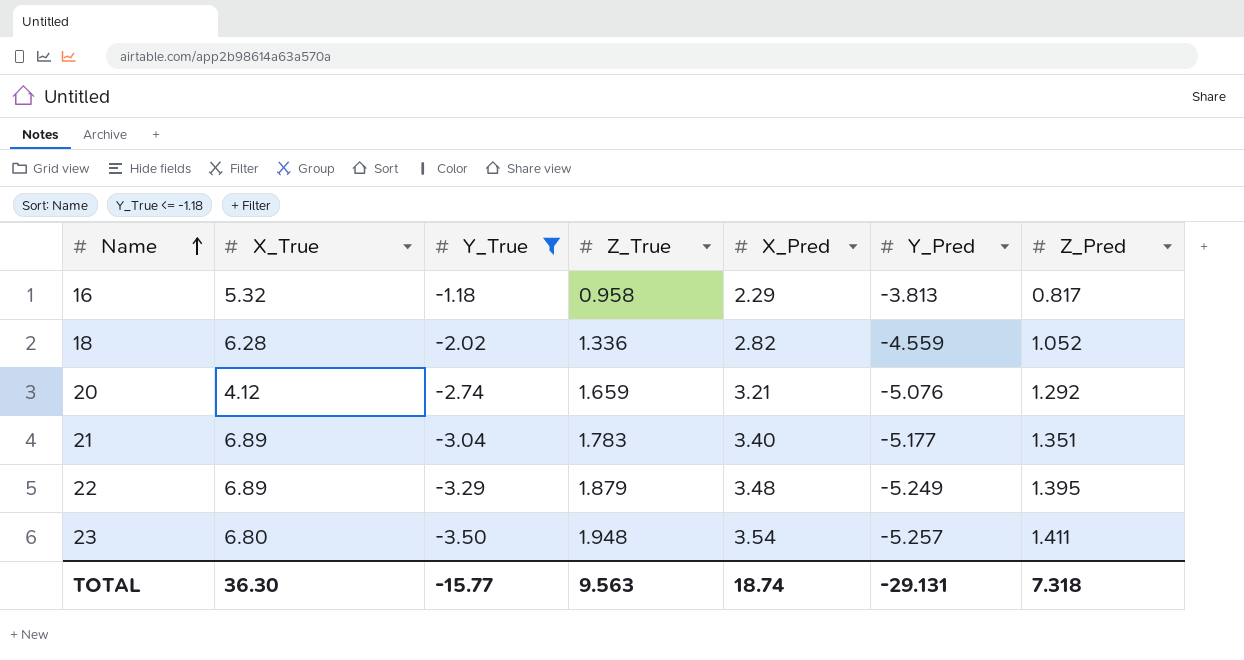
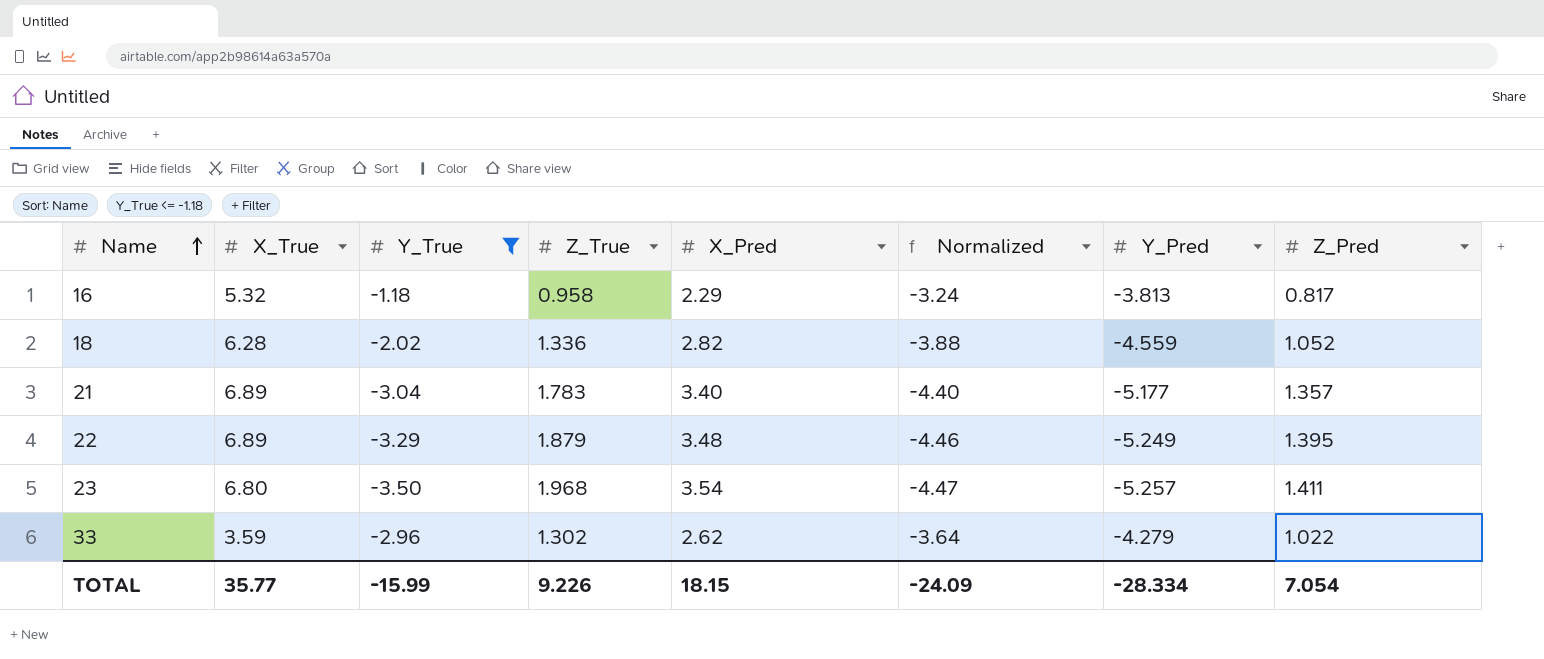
column Normalized | formula: none -> [Y_Pred] * 0.85
row 20: 4.12 | -2.74 | 1.659 | 3.21 | -5.076 | 1.292 -> none
21 | Z_Pred: 1.351 -> 1.357
23 | Z_True: 1.948 -> 1.968
row 33: none -> 3.59 | -2.96 | 1.302 | 2.62 | -3.64 | -4.279 | 1.022
TOTAL | X_True: 36.30 -> 35.77
TOTAL | Y_True: -15.77 -> -15.99
TOTAL | Z_True: 9.563 -> 9.226
TOTAL | X_Pred: 18.74 -> 18.15
TOTAL | Y_Pred: -29.131 -> -28.334
TOTAL | Z_Pred: 7.318 -> 7.054

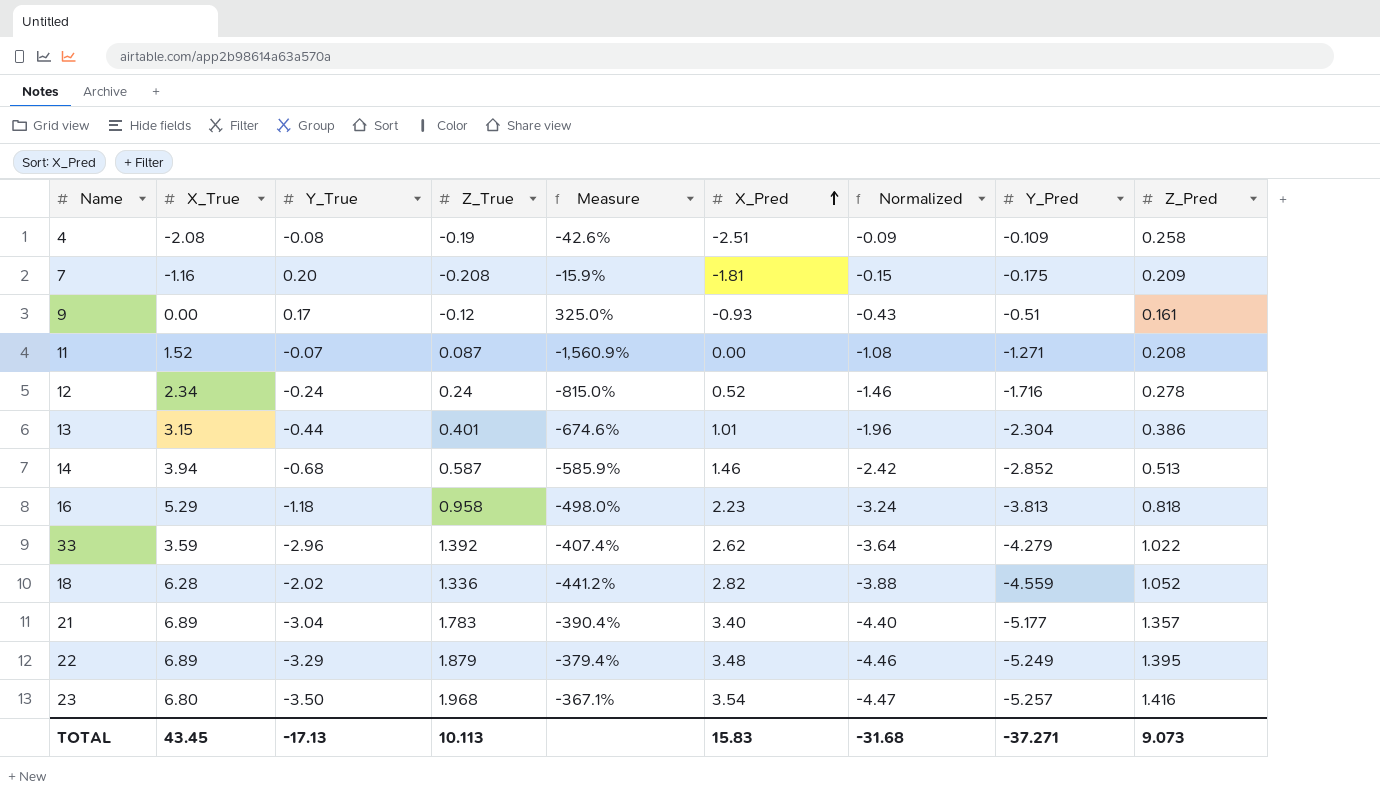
filter: Y_True <= -1.18 -> none
row order: Name ascending -> X_Pred ascending
column Measure | formula: none -> ([Y_Pred] - [Z_True]) / [Z_True]
16 | X_True: 5.32 -> 5.29
16 | X_Pred: 2.29 -> 2.23
16 | Z_Pred: 0.817 -> 0.818
33 | Z_True: 1.302 -> 1.392
23 | Z_Pred: 1.411 -> 1.416
TOTAL | X_True: 35.77 -> 43.45
TOTAL | Y_True: -15.99 -> -17.13
TOTAL | Z_True: 9.226 -> 10.113
TOTAL | X_Pred: 18.15 -> 15.83
TOTAL | Normalized: -24.09 -> -31.68
TOTAL | Y_Pred: -28.334 -> -37.271
TOTAL | Z_Pred: 7.054 -> 9.073

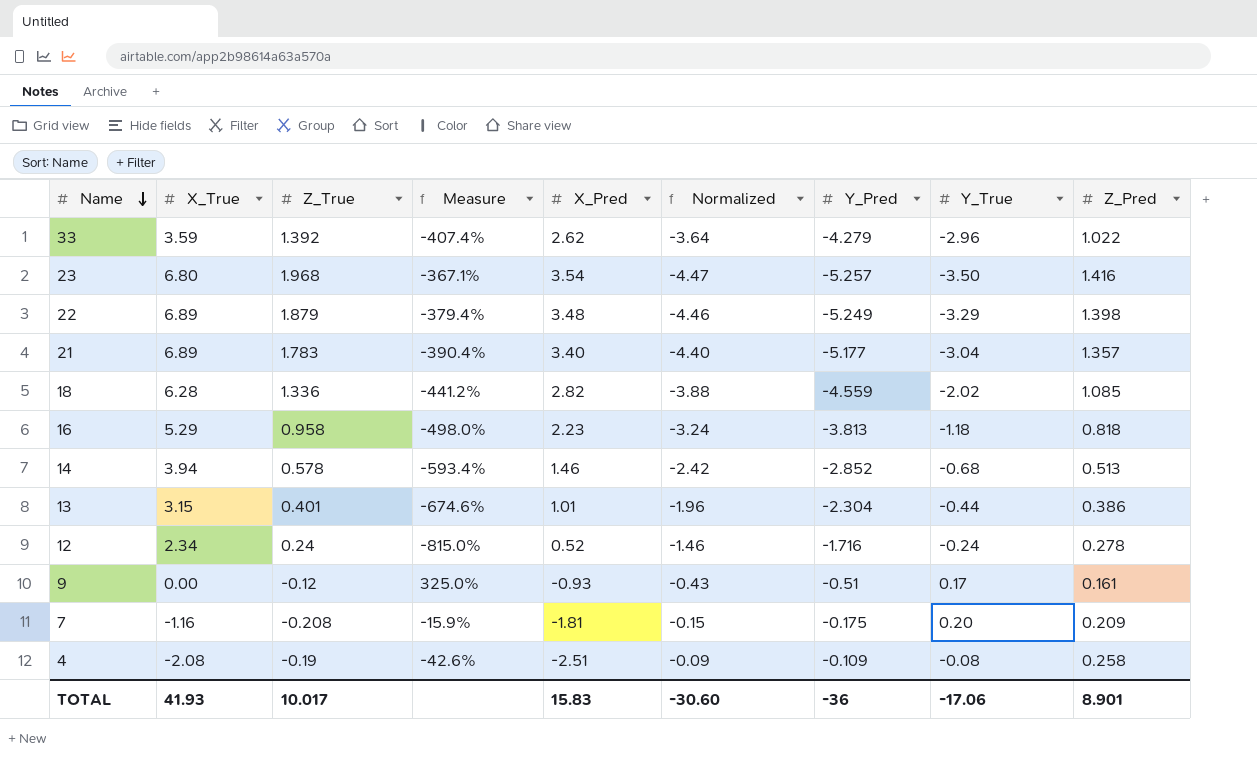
row order: X_Pred ascending -> Name descending
column Y_True | position: 3 -> 8
row 11: 1.52 | -0.07 | 0.087 | -1,560.9% | 0.00 | -1.08 | -1.271 | 0.208 -> none
22 | Z_Pred: 1.395 -> 1.398
18 | Z_Pred: 1.052 -> 1.085
14 | Z_True: 0.587 -> 0.578
14 | Measure: -585.9% -> -593.4%
TOTAL | X_True: 43.45 -> 41.93
TOTAL | Z_True: 10.113 -> 10.017
TOTAL | Normalized: -31.68 -> -30.60
TOTAL | Y_Pred: -37.271 -> -36
TOTAL | Y_True: -17.13 -> -17.06
TOTAL | Z_Pred: 9.073 -> 8.901

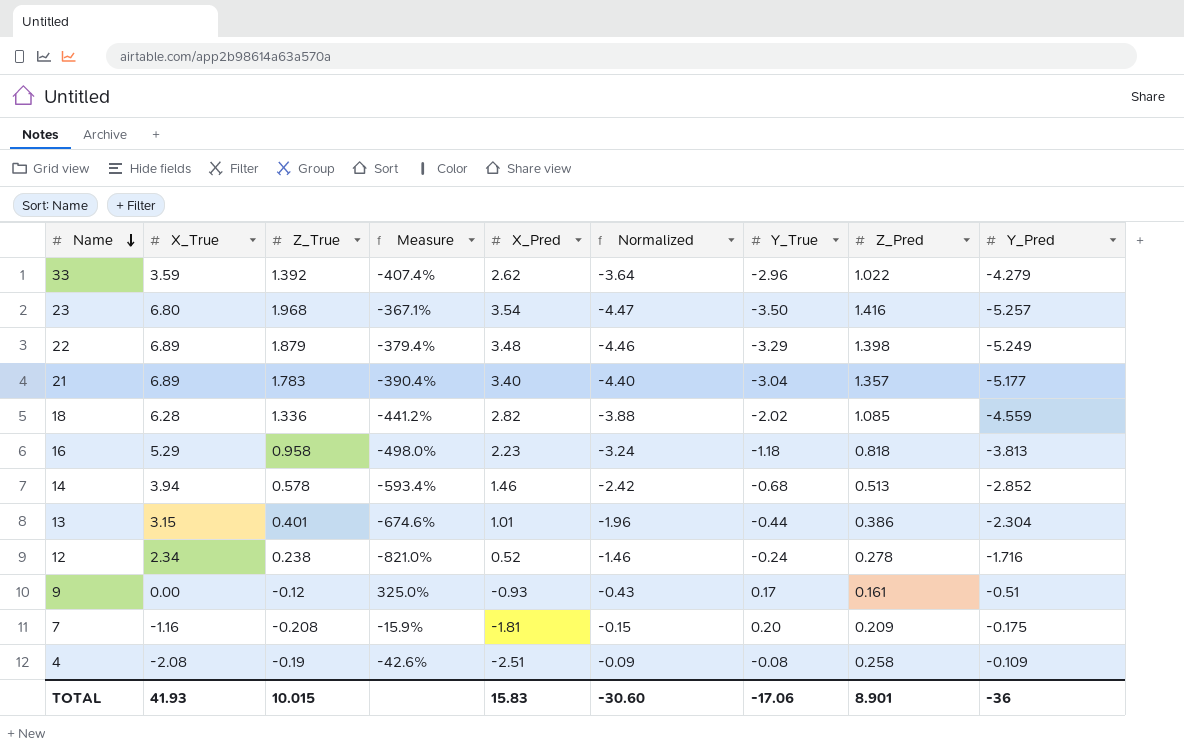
column Y_Pred | position: 7 -> 9
12 | Z_True: 0.24 -> 0.238
12 | Measure: -815.0% -> -821.0%
TOTAL | Z_True: 10.017 -> 10.015

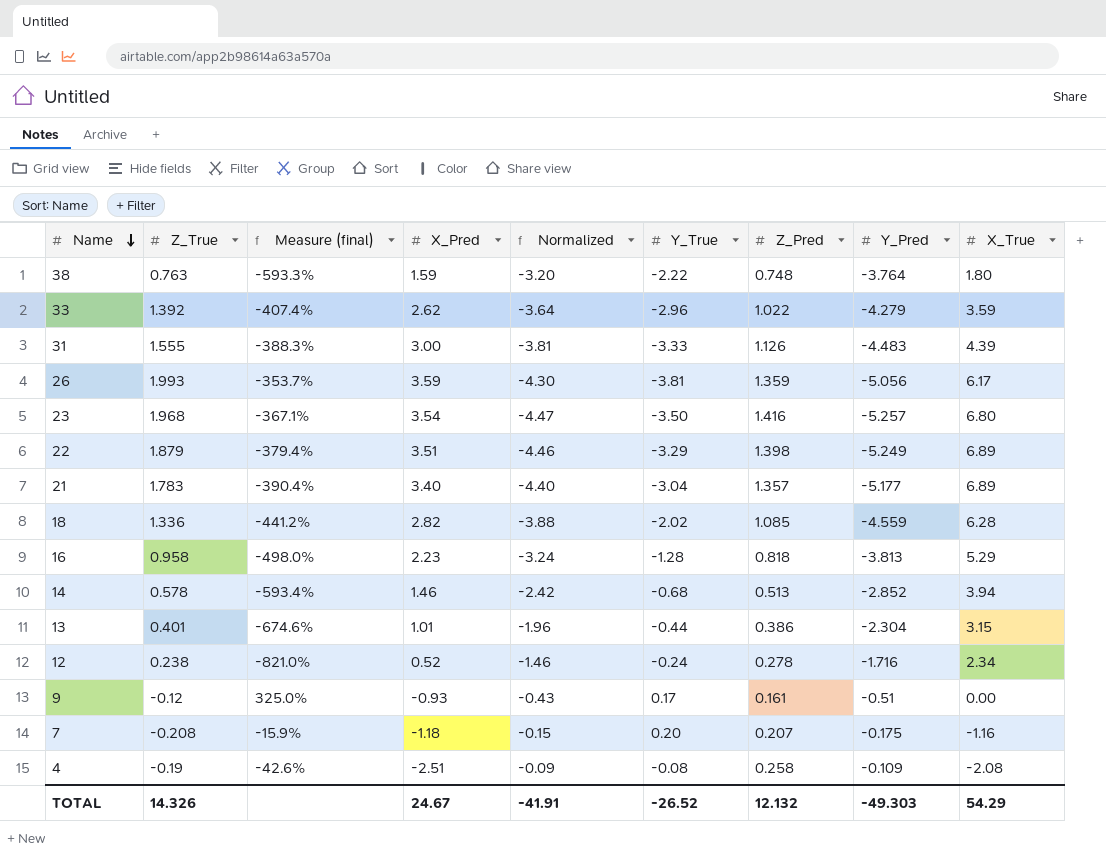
column name: Measure -> Measure (final)
column X_True | position: 2 -> 9
row 38: none -> 0.763 | -593.3% | 1.59 | -3.20 | -2.22 | 0.748 | -3.764 | 1.80
row 31: none -> 1.555 | -388.3% | 3.00 | -3.81 | -3.33 | 1.126 | -4.483 | 4.39
row 26: none -> 1.993 | -353.7% | 3.59 | -4.30 | -3.81 | 1.359 | -5.056 | 6.17
22 | X_Pred: 3.48 -> 3.51
16 | Y_True: -1.18 -> -1.28
7 | X_Pred: -1.81 -> -1.18
7 | Z_Pred: 0.209 -> 0.207
TOTAL | Z_True: 10.015 -> 14.326
TOTAL | X_Pred: 15.83 -> 24.67
TOTAL | Normalized: -30.60 -> -41.91
TOTAL | Y_True: -17.06 -> -26.52
TOTAL | Z_Pred: 8.901 -> 12.132
TOTAL | Y_Pred: -36 -> -49.303
TOTAL | X_True: 41.93 -> 54.29

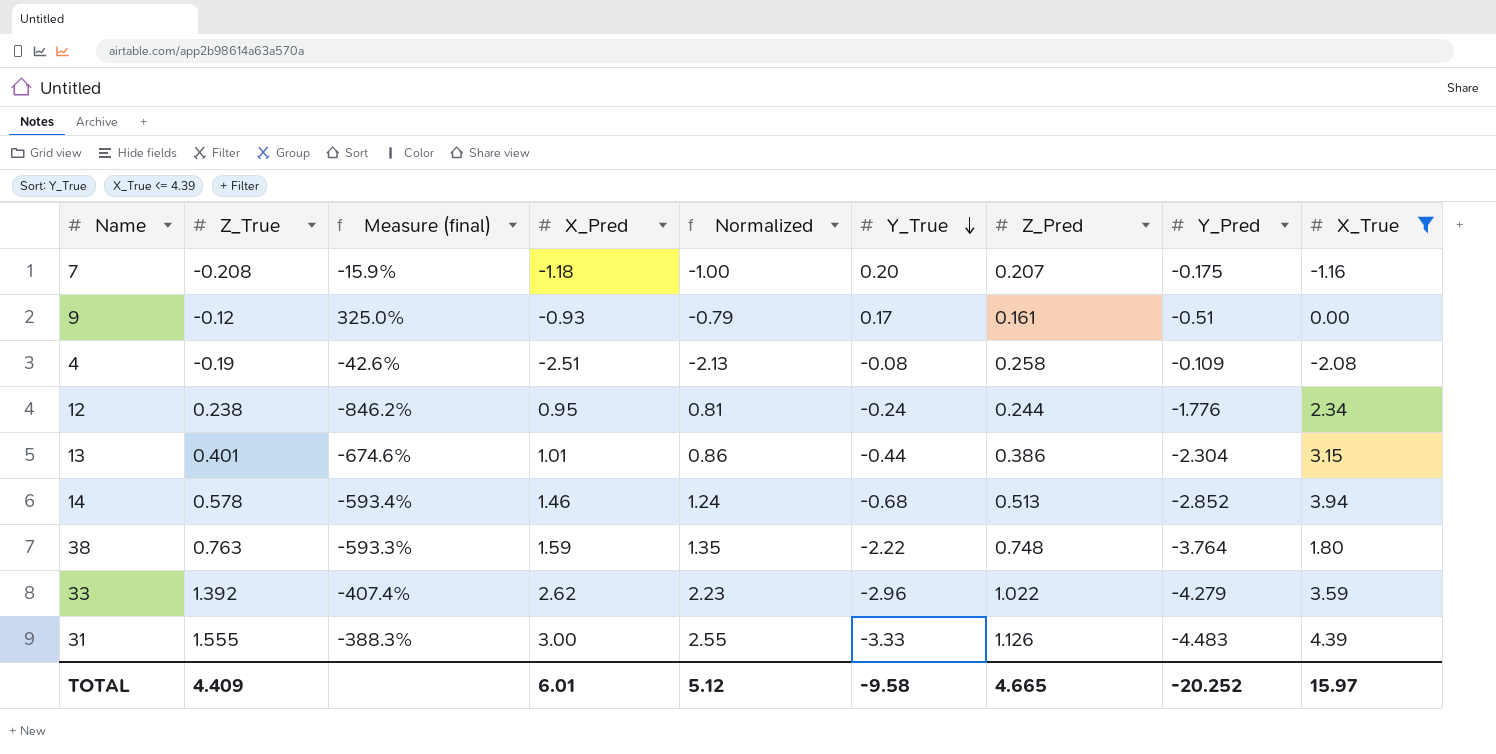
filter: none -> X_True <= 4.39
row order: Name descending -> Y_True descending
column Normalized | formula: [Y_Pred] * 0.85 -> [X_Pred] * 0.85
12 | Measure (final): -821.0% -> -846.2%
12 | X_Pred: 0.52 -> 0.95
12 | Z_Pred: 0.278 -> 0.244
12 | Y_Pred: -1.716 -> -1.776
TOTAL | Z_True: 14.326 -> 4.409
TOTAL | X_Pred: 24.67 -> 6.01
TOTAL | Normalized: -41.91 -> 5.12
TOTAL | Y_True: -26.52 -> -9.58
TOTAL | Z_Pred: 12.132 -> 4.665
TOTAL | Y_Pred: -49.303 -> -20.252
TOTAL | X_True: 54.29 -> 15.97

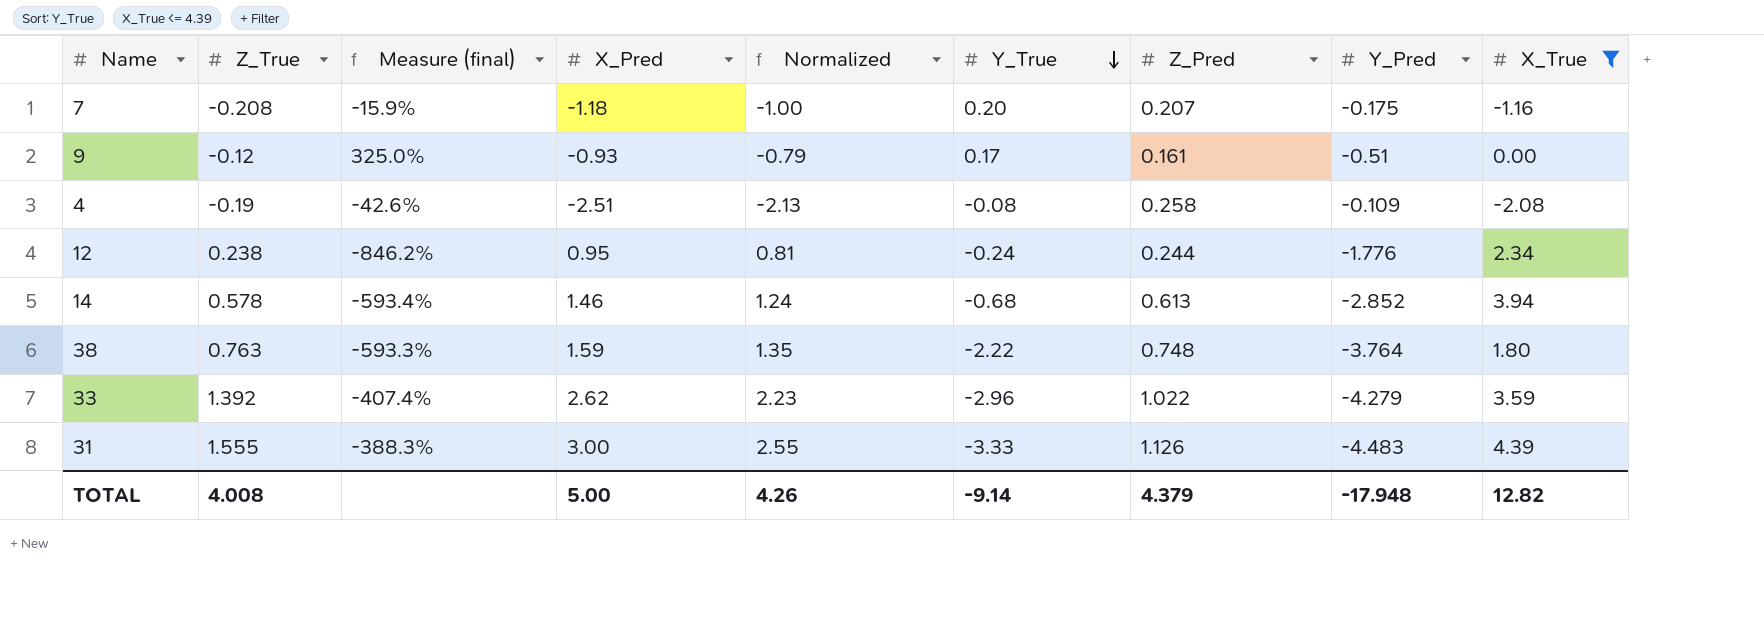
row 13: 0.401 | -674.6% | 1.01 | 0.86 | -0.44 | 0.386 | -2.304 | 3.15 -> none
14 | Z_Pred: 0.513 -> 0.613
TOTAL | Z_True: 4.409 -> 4.008
TOTAL | X_Pred: 6.01 -> 5.00
TOTAL | Normalized: 5.12 -> 4.26
TOTAL | Y_True: -9.58 -> -9.14
TOTAL | Z_Pred: 4.665 -> 4.379
TOTAL | Y_Pred: -20.252 -> -17.948
TOTAL | X_True: 15.97 -> 12.82

